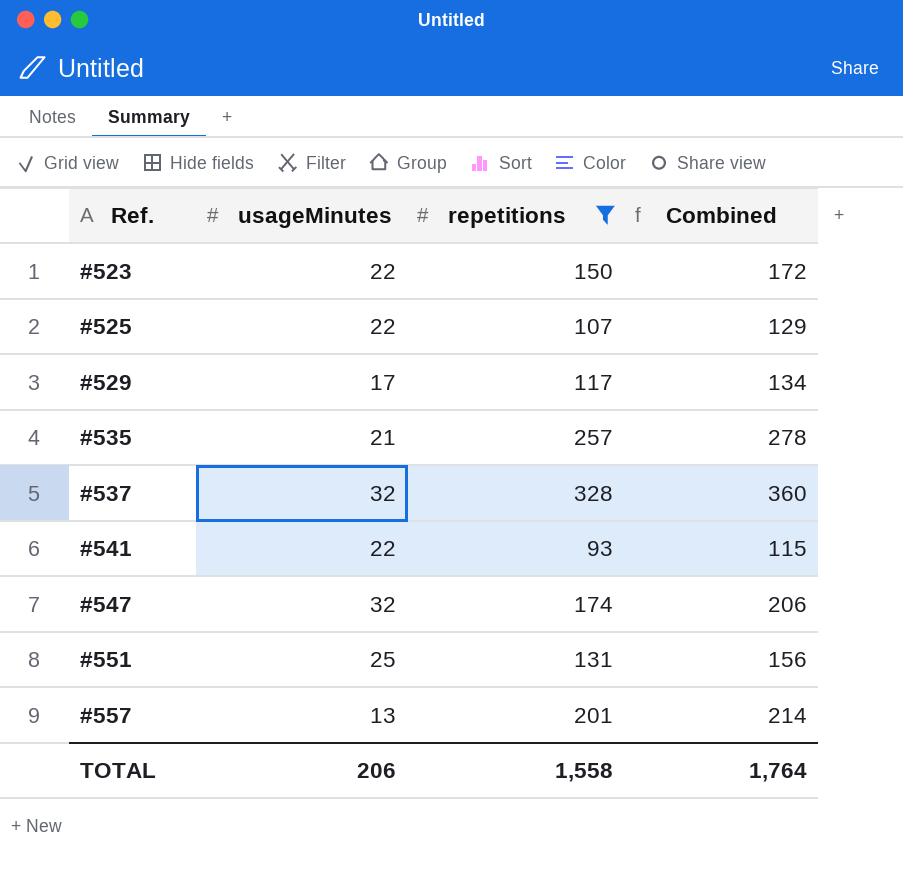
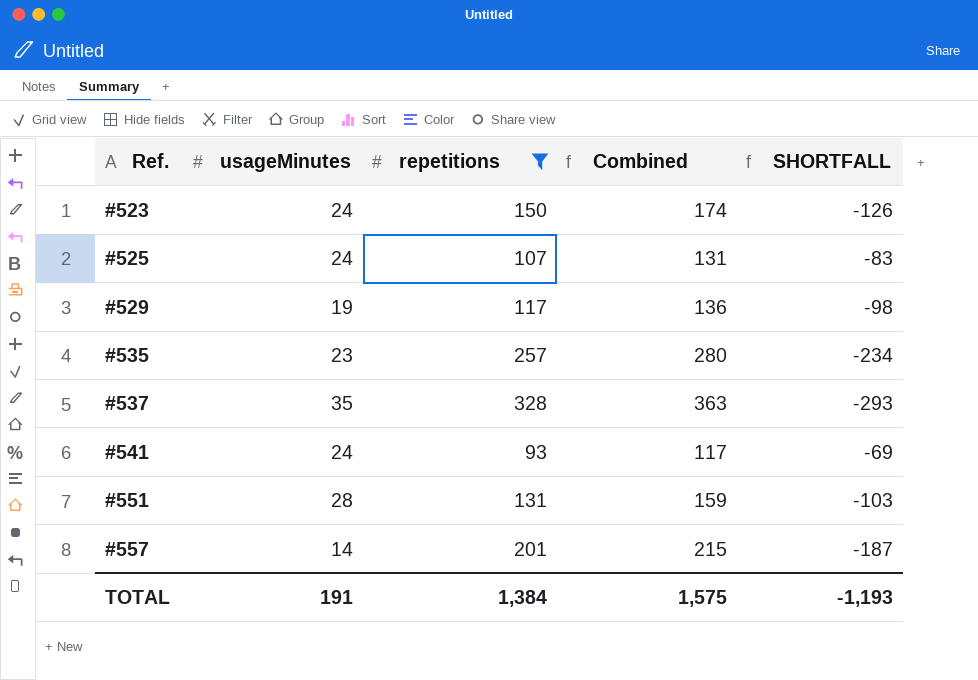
column SHORTFALL | formula: none -> [usageMinutes] - [repetitions]
row #547: 32 | 174 | 206 -> none
#523 | usageMinutes: 22 -> 24
#523 | Combined: 172 -> 174
#525 | usageMinutes: 22 -> 24
#525 | Combined: 129 -> 131
#529 | usageMinutes: 17 -> 19
#529 | Combined: 134 -> 136
#535 | usageMinutes: 21 -> 23
#535 | Combined: 278 -> 280
#537 | usageMinutes: 32 -> 35
#537 | Combined: 360 -> 363
#541 | usageMinutes: 22 -> 24
#541 | Combined: 115 -> 117
#551 | usageMinutes: 25 -> 28
#551 | Combined: 156 -> 159
#557 | usageMinutes: 13 -> 14
#557 | Combined: 214 -> 215
TOTAL | usageMinutes: 206 -> 191
TOTAL | repetitions: 1,558 -> 1,384
TOTAL | Combined: 1,764 -> 1,575

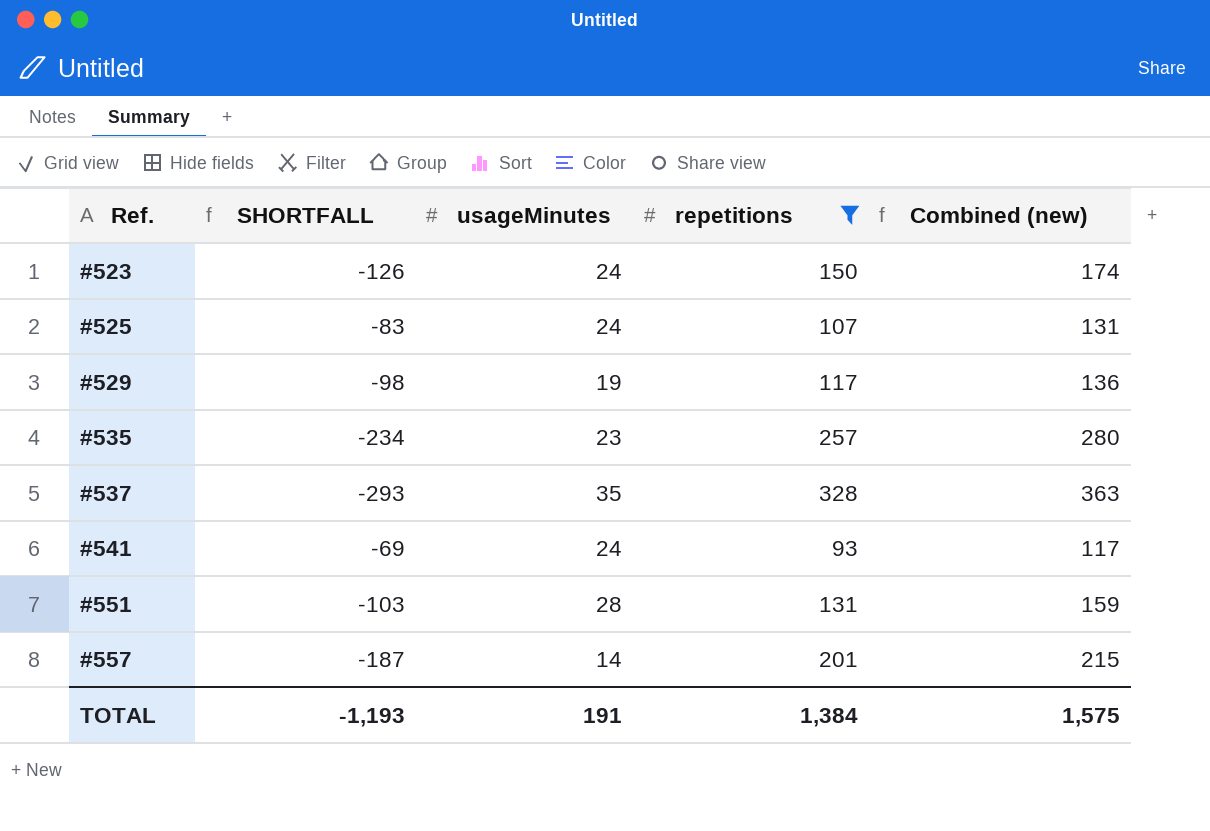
column SHORTFALL | position: 5 -> 2
column name: Combined -> Combined (new)

